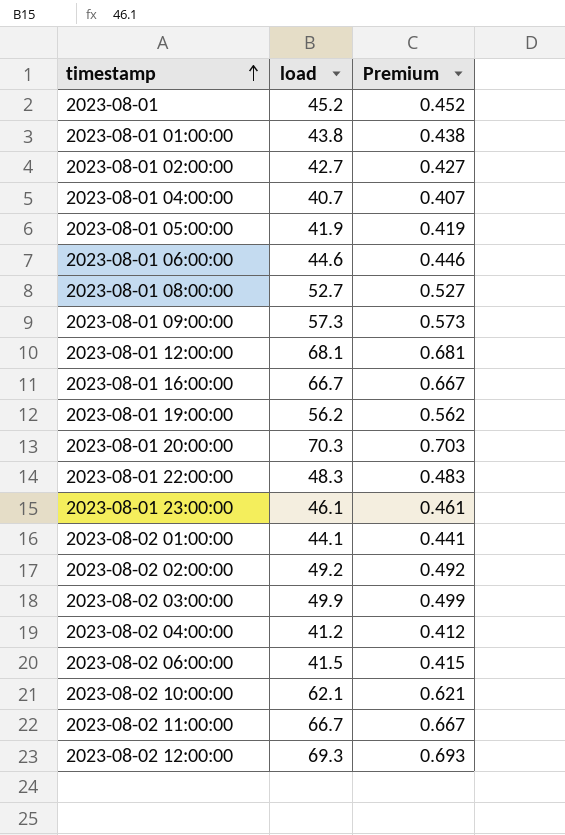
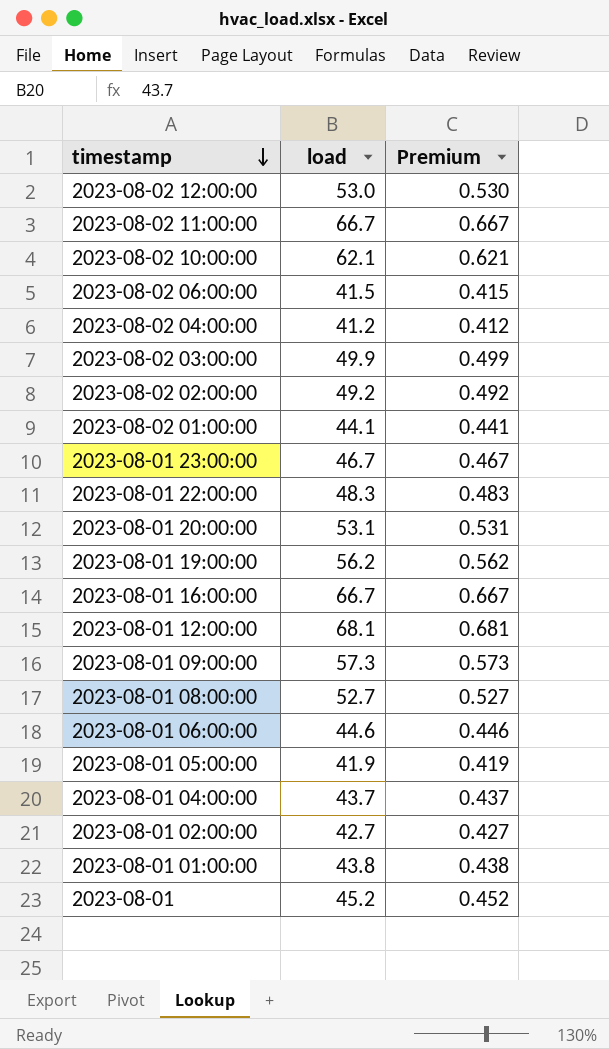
row order: timestamp ascending -> timestamp descending
2023-08-02 12:00:00 | load: 69.3 -> 53.0
2023-08-02 12:00:00 | Premium: 0.693 -> 0.530
2023-08-01 23:00:00 | load: 46.1 -> 46.7
2023-08-01 23:00:00 | Premium: 0.461 -> 0.467
2023-08-01 20:00:00 | load: 70.3 -> 53.1
2023-08-01 20:00:00 | Premium: 0.703 -> 0.531
2023-08-01 04:00:00 | load: 40.7 -> 43.7
2023-08-01 04:00:00 | Premium: 0.407 -> 0.437

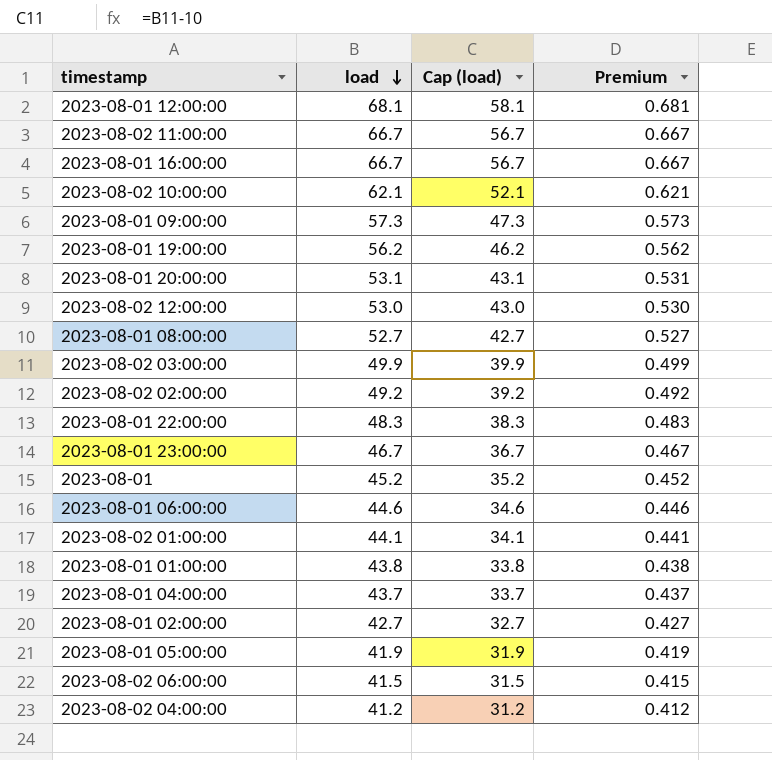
row order: timestamp descending -> load descending
column Cap (load) | formula: none -> [load] - 10

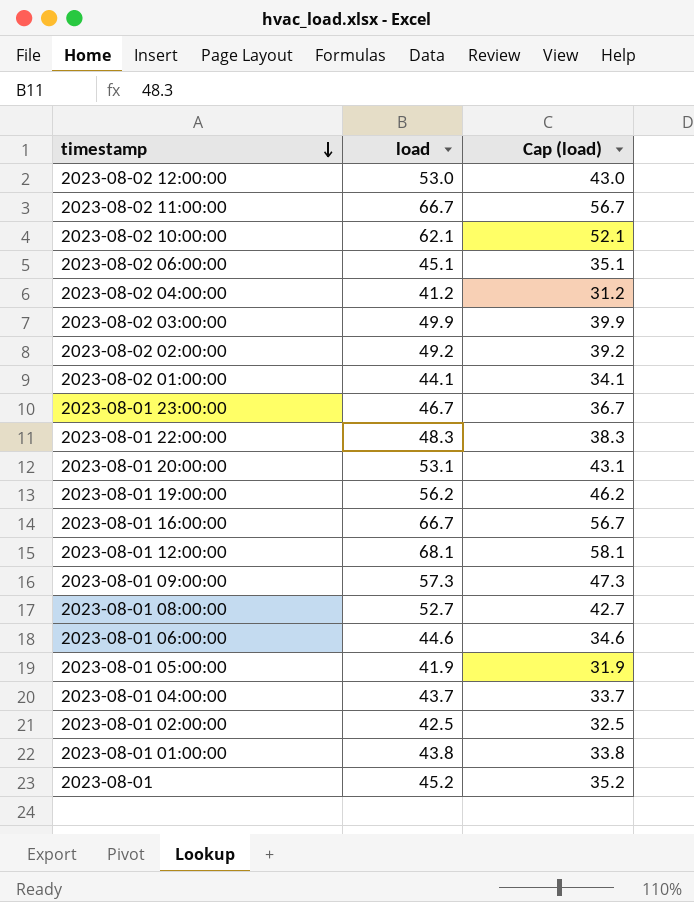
row order: load descending -> timestamp descending
column Premium | formula: [load] * 0.01 -> none
2023-08-02 06:00:00 | load: 41.5 -> 45.1
2023-08-02 06:00:00 | Cap (load): 31.5 -> 35.1
2023-08-01 02:00:00 | load: 42.7 -> 42.5
2023-08-01 02:00:00 | Cap (load): 32.7 -> 32.5

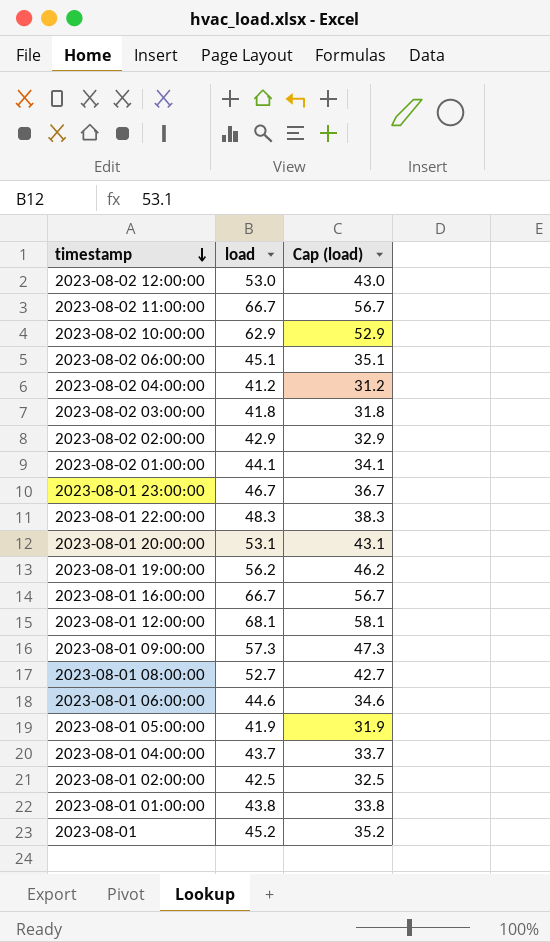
2023-08-02 10:00:00 | load: 62.1 -> 62.9
2023-08-02 10:00:00 | Cap (load): 52.1 -> 52.9
2023-08-02 03:00:00 | load: 49.9 -> 41.8
2023-08-02 03:00:00 | Cap (load): 39.9 -> 31.8
2023-08-02 02:00:00 | load: 49.2 -> 42.9
2023-08-02 02:00:00 | Cap (load): 39.2 -> 32.9

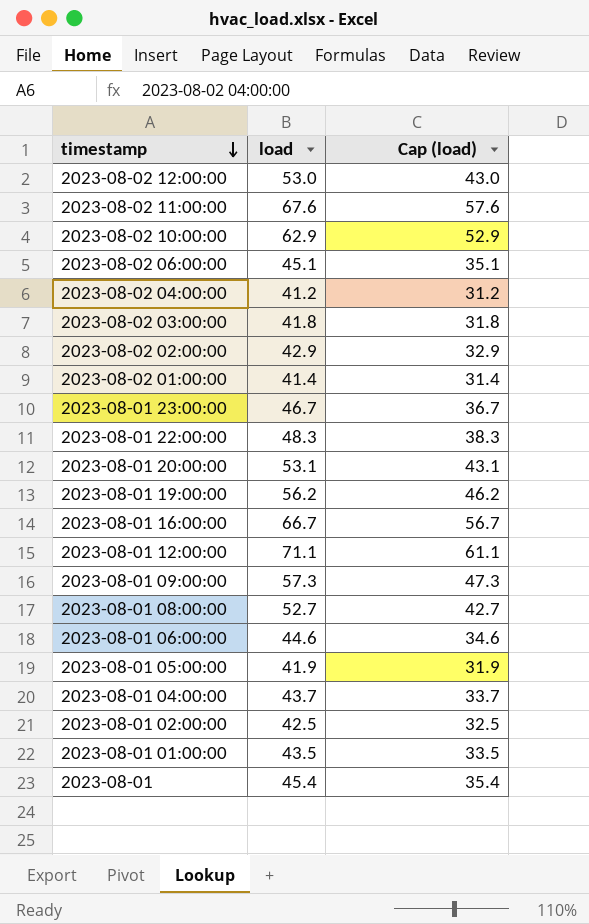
2023-08-02 11:00:00 | load: 66.7 -> 67.6
2023-08-02 11:00:00 | Cap (load): 56.7 -> 57.6
2023-08-02 01:00:00 | load: 44.1 -> 41.4
2023-08-02 01:00:00 | Cap (load): 34.1 -> 31.4
2023-08-01 12:00:00 | load: 68.1 -> 71.1
2023-08-01 12:00:00 | Cap (load): 58.1 -> 61.1
2023-08-01 01:00:00 | load: 43.8 -> 43.5
2023-08-01 01:00:00 | Cap (load): 33.8 -> 33.5
2023-08-01 | load: 45.2 -> 45.4
2023-08-01 | Cap (load): 35.2 -> 35.4

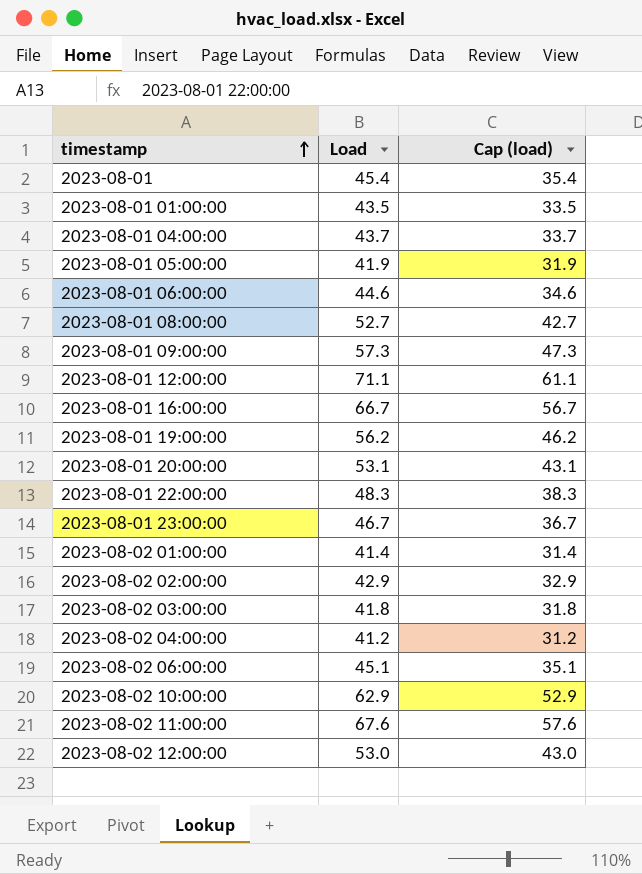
row order: timestamp descending -> timestamp ascending
column name: load -> Load
row 2023-08-01 02:00:00: 42.5 | 32.5 -> none

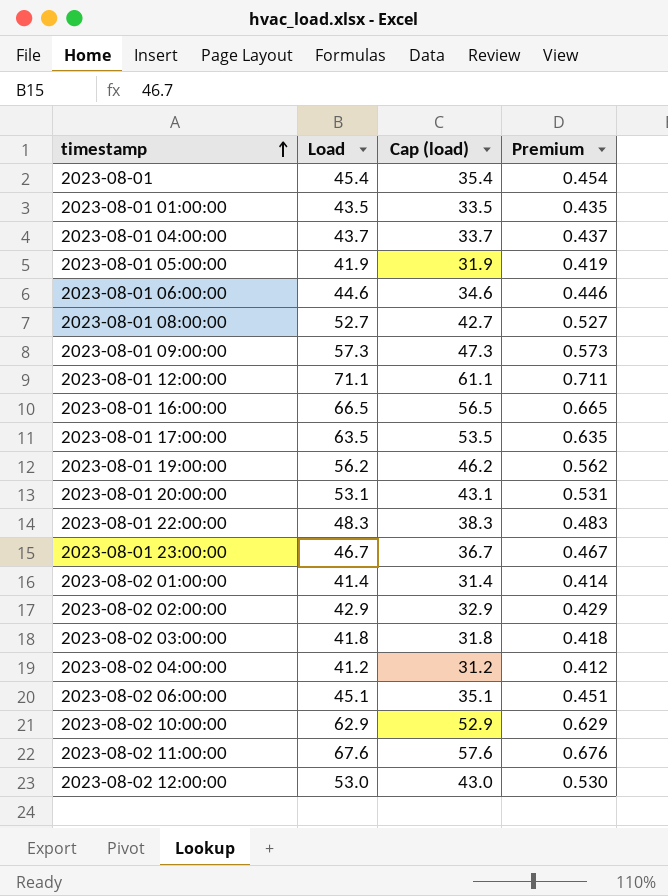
column Premium | formula: none -> [Load] * 0.01
2023-08-01 16:00:00 | Load: 66.7 -> 66.5
2023-08-01 16:00:00 | Cap (load): 56.7 -> 56.5
row 2023-08-01 17:00:00: none -> 63.5 | 53.5 | 0.635

